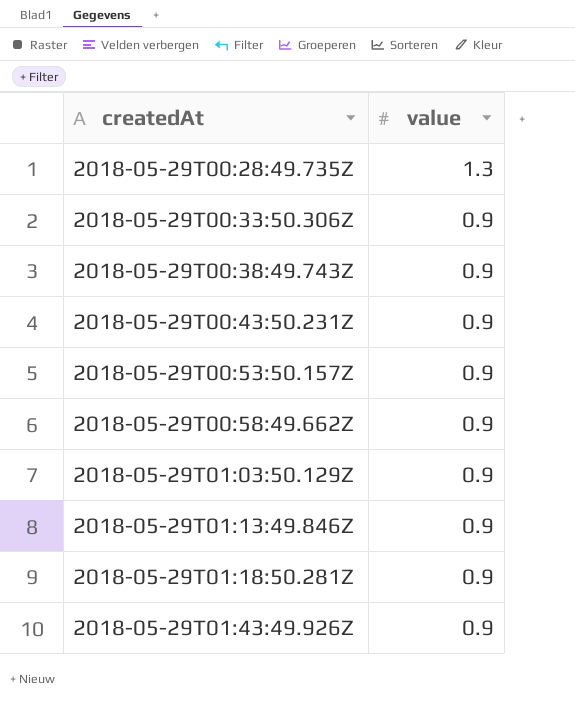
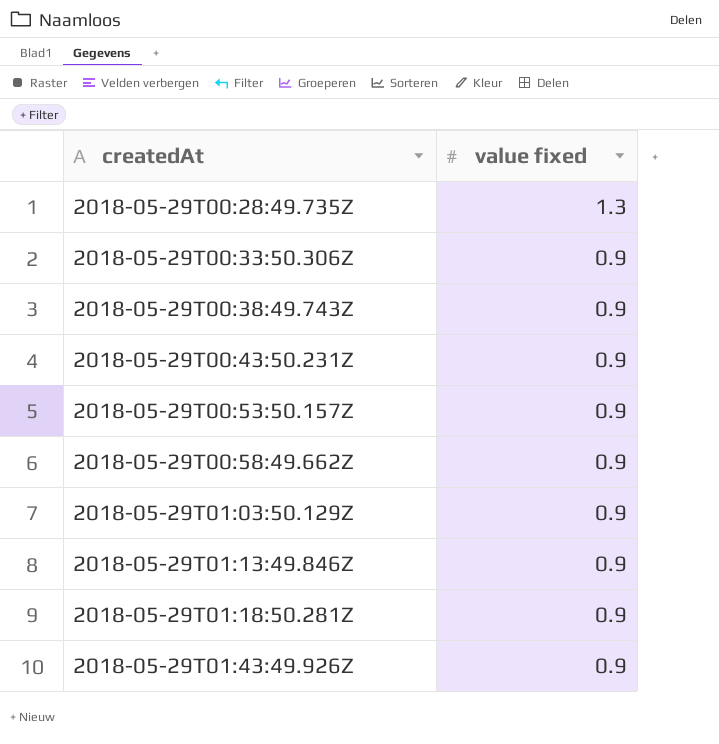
column name: value -> value fixed

